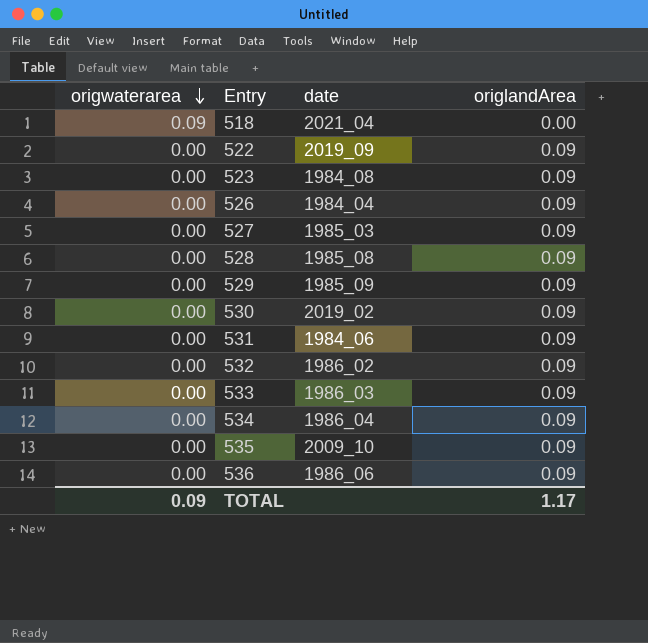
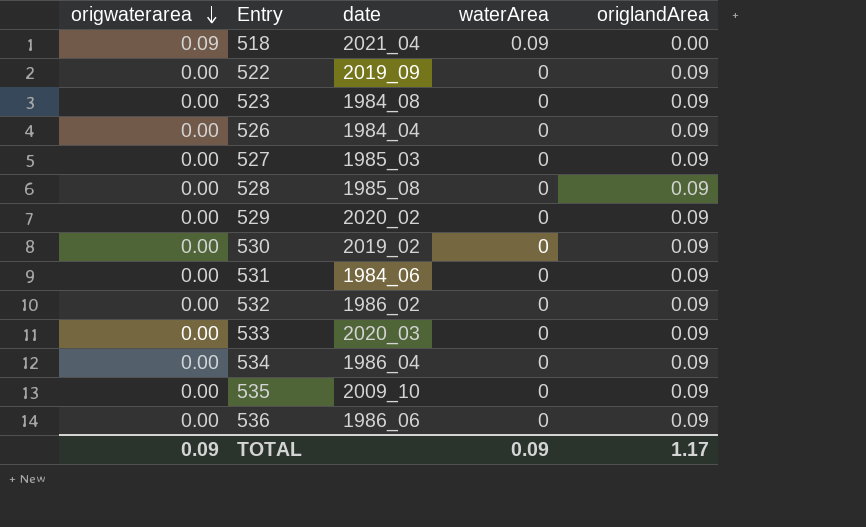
column waterArea | position: none -> 4
529 | date: 1985_09 -> 2020_02
533 | date: 1986_03 -> 2020_03

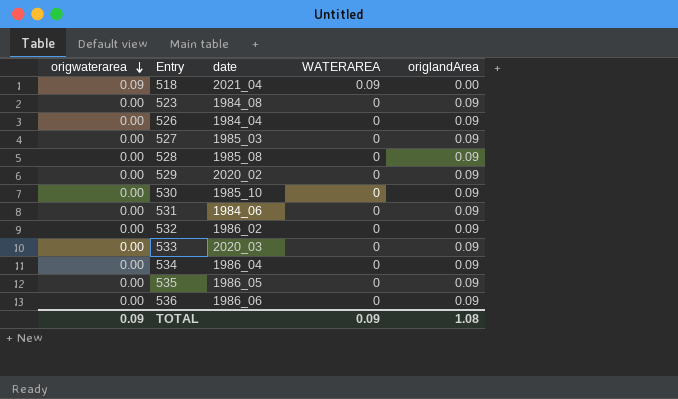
column name: waterArea -> WATERAREA
row 522: 0.00 | 2019_09 | 0 | 0.09 -> none
530 | date: 2019_02 -> 1985_10
535 | date: 2009_10 -> 1986_05
TOTAL | origlandArea: 1.17 -> 1.08

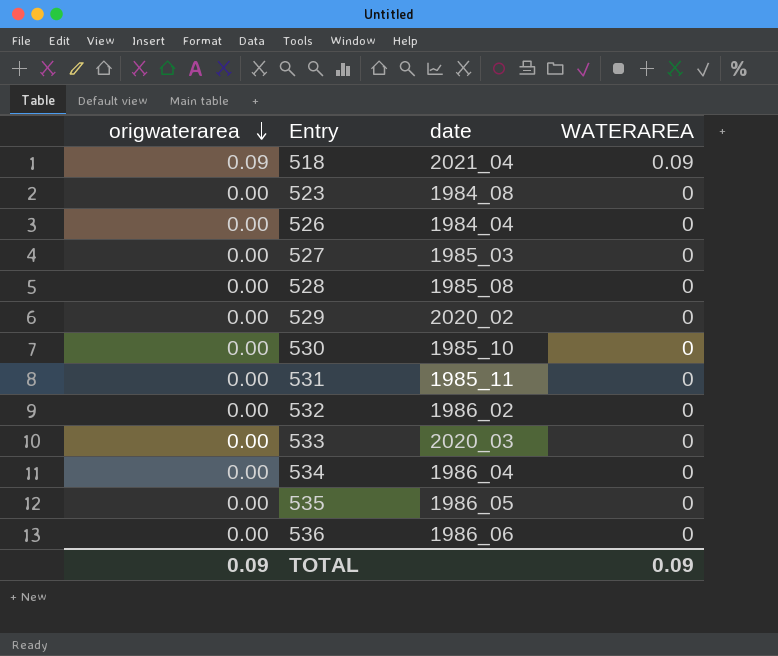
column origlandArea | position: 5 -> none
531 | date: 1984_06 -> 1985_11

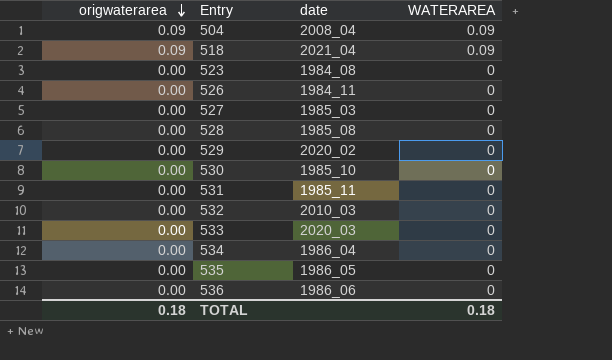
row 504: none -> 0.09 | 2008_04 | 0.09
526 | date: 1984_04 -> 1984_11
532 | date: 1986_02 -> 2010_03
TOTAL | origwaterarea: 0.09 -> 0.18
TOTAL | WATERAREA: 0.09 -> 0.18

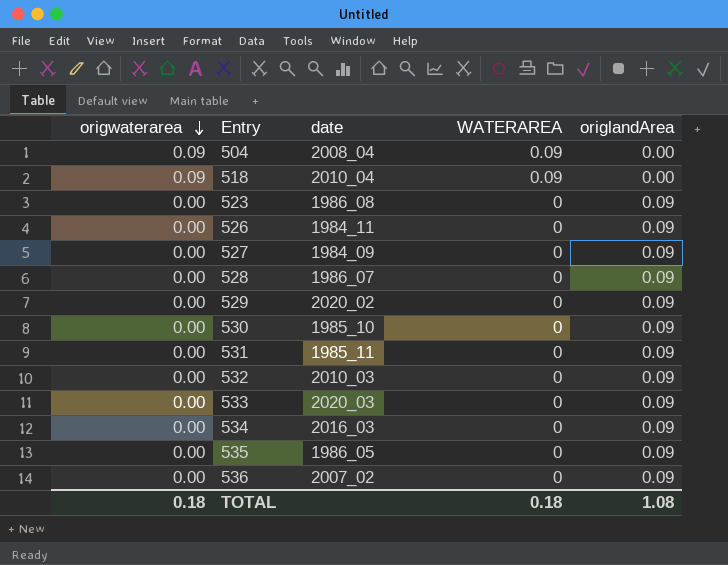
column origlandArea | position: none -> 5
518 | date: 2021_04 -> 2010_04
523 | date: 1984_08 -> 1986_08
527 | date: 1985_03 -> 1984_09
528 | date: 1985_08 -> 1986_07
534 | date: 1986_04 -> 2016_03
536 | date: 1986_06 -> 2007_02

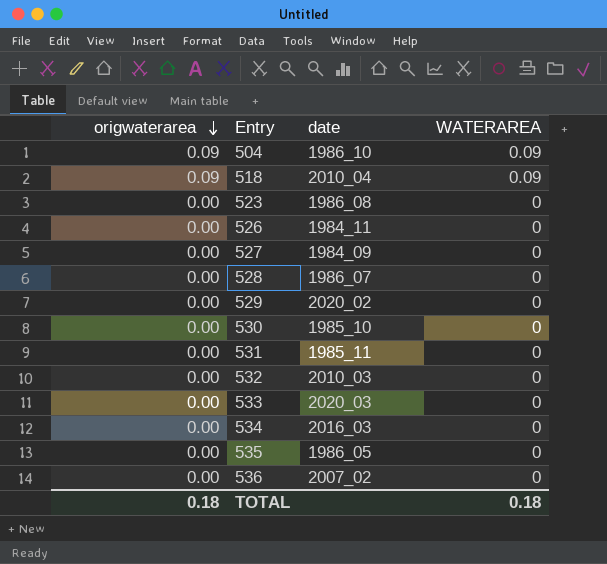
column origlandArea | position: 5 -> none
504 | date: 2008_04 -> 1986_10

